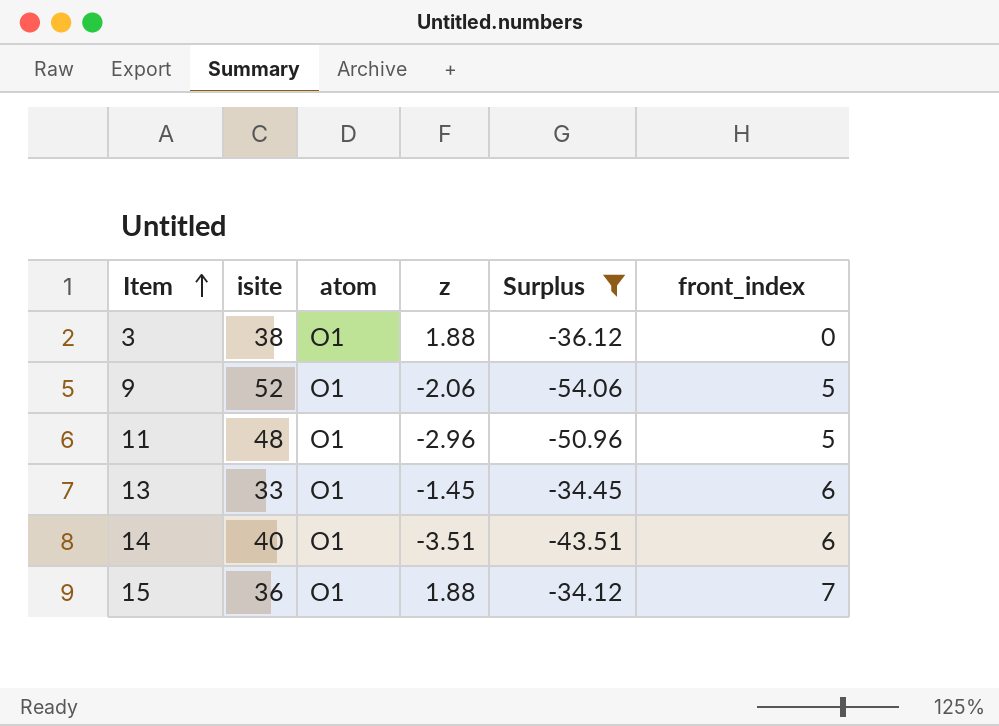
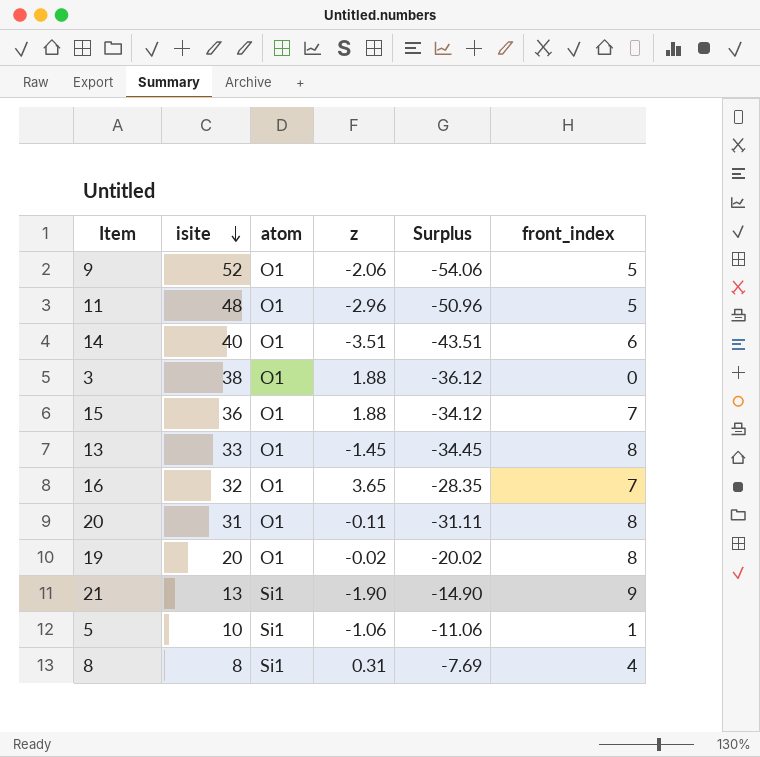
filter: Surplus <= -34.12 -> none
row order: Item ascending -> isite descending
13 | front_index: 6 -> 8

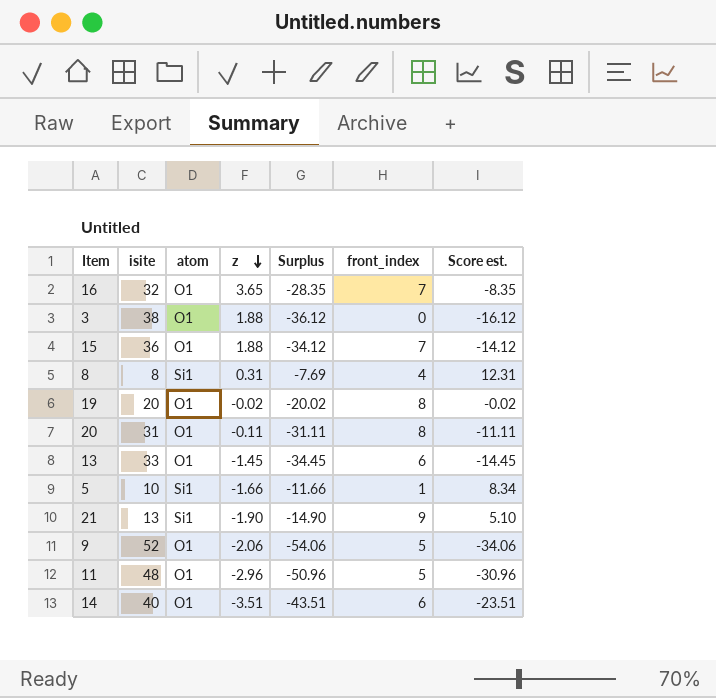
row order: isite descending -> z descending
column Score est. | formula: none -> [Surplus] + 20
13 | front_index: 8 -> 6
5 | z: -1.06 -> -1.66
5 | Surplus: -11.06 -> -11.66

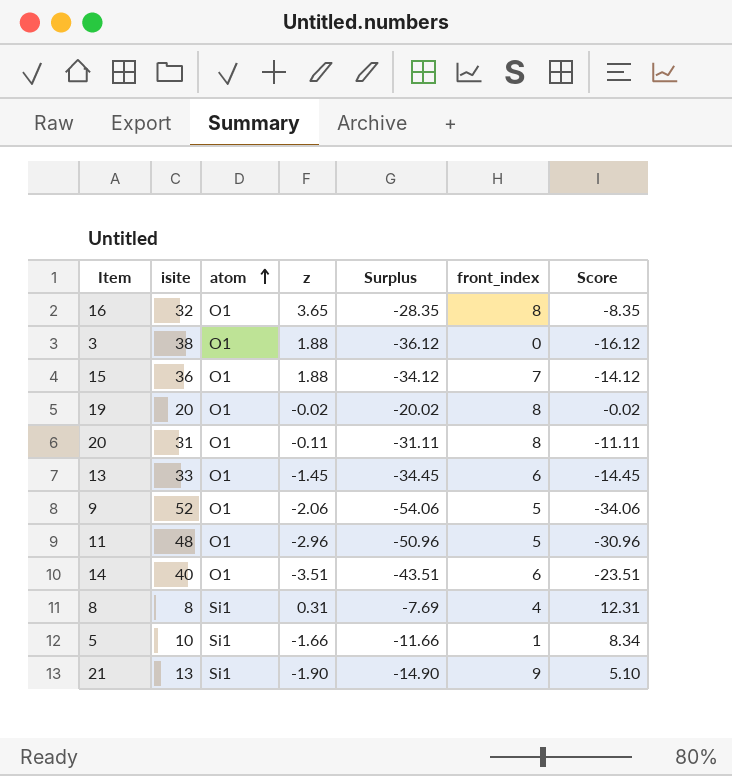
row order: z descending -> atom ascending
column name: Score est. -> Score
16 | front_index: 7 -> 8

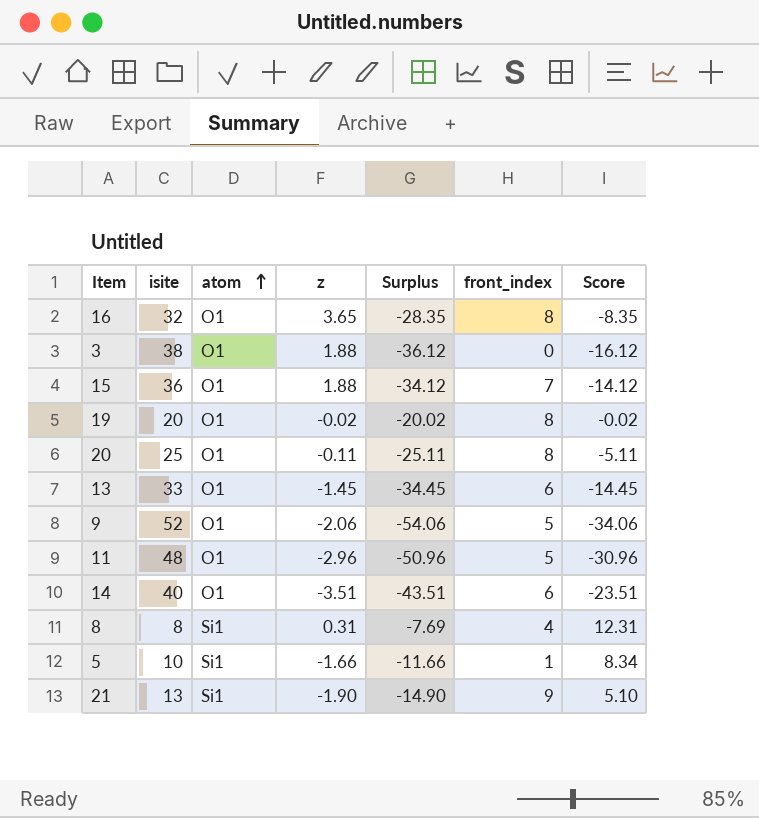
20 | isite: 31 -> 25
20 | Surplus: -31.11 -> -25.11
20 | Score: -11.11 -> -5.11

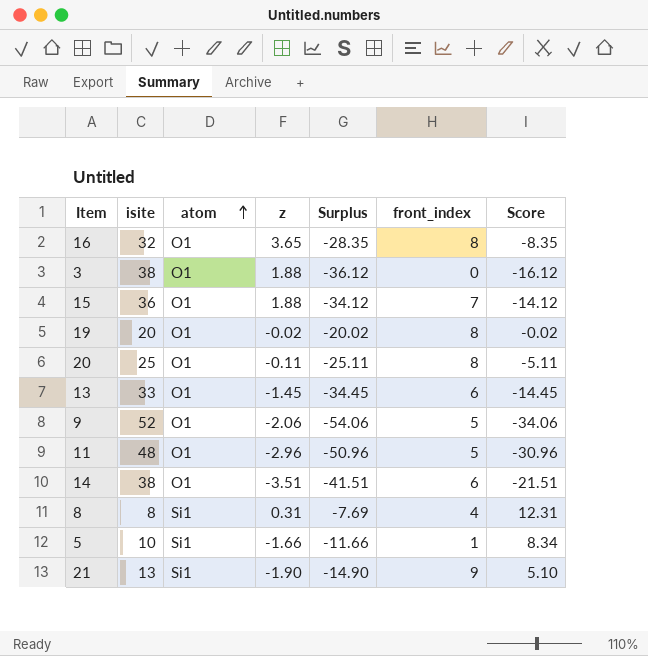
14 | isite: 40 -> 38
14 | Surplus: -43.51 -> -41.51
14 | Score: -23.51 -> -21.51

